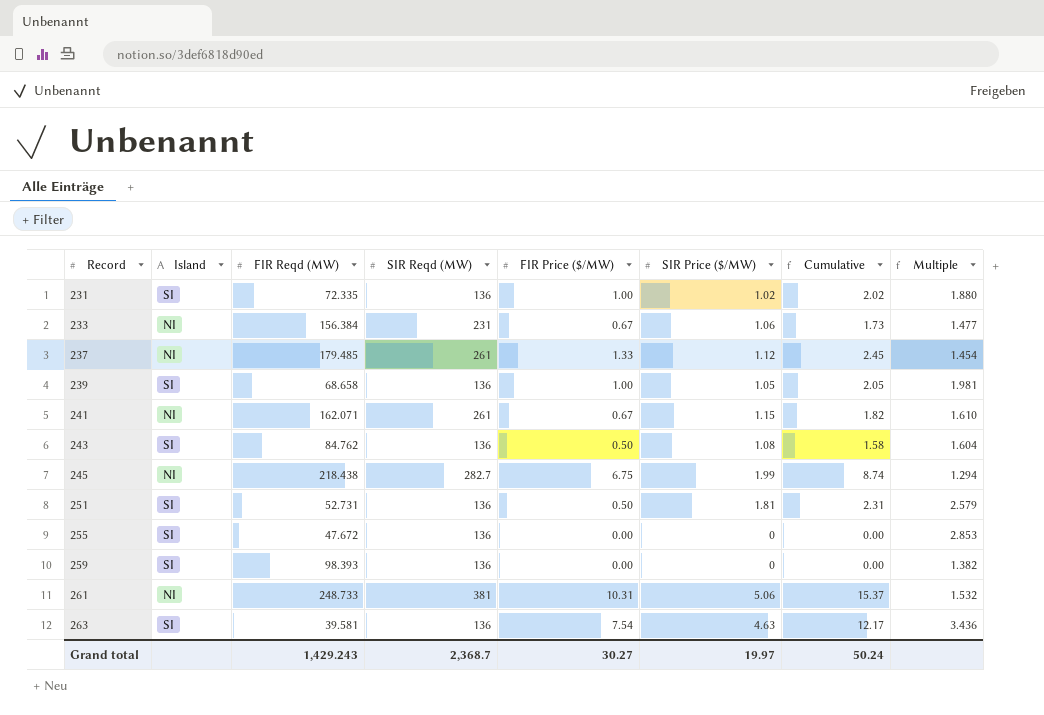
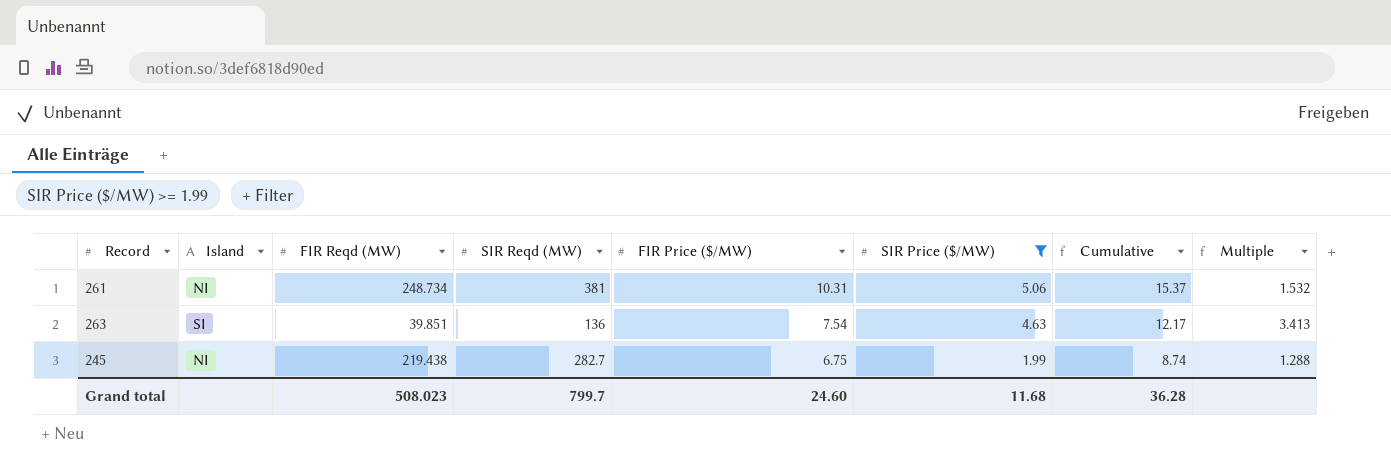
filter: none -> SIR Price ($/MW) >= 1.99
row order: Record ascending -> FIR Price ($/MW) descending
261 | FIR Reqd (MW): 248.733 -> 248.734
263 | FIR Reqd (MW): 39.581 -> 39.851
263 | Multiple: 3.436 -> 3.413
245 | FIR Reqd (MW): 218.438 -> 219.438
245 | Multiple: 1.294 -> 1.288
Grand total | FIR Reqd (MW): 1,429.243 -> 508.023
Grand total | SIR Reqd (MW): 2,368.7 -> 799.7
Grand total | FIR Price ($/MW): 30.27 -> 24.60
Grand total | SIR Price ($/MW): 19.97 -> 11.68
Grand total | Cumulative: 50.24 -> 36.28

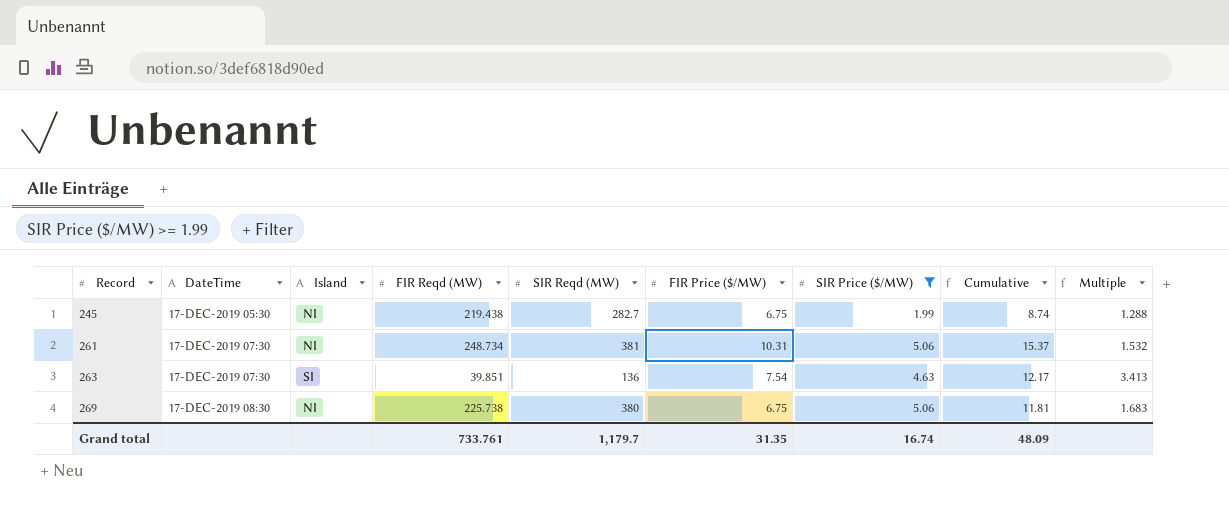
row order: FIR Price ($/MW) descending -> Record ascending
column DateTime | position: none -> 2
row 269: none -> 17-DEC-2019 08:30 | NI | 225.738 | 380 | 6.75 | 5.06 | 11.81 | 1.683
Grand total | FIR Reqd (MW): 508.023 -> 733.761
Grand total | SIR Reqd (MW): 799.7 -> 1,179.7
Grand total | FIR Price ($/MW): 24.60 -> 31.35
Grand total | SIR Price ($/MW): 11.68 -> 16.74
Grand total | Cumulative: 36.28 -> 48.09

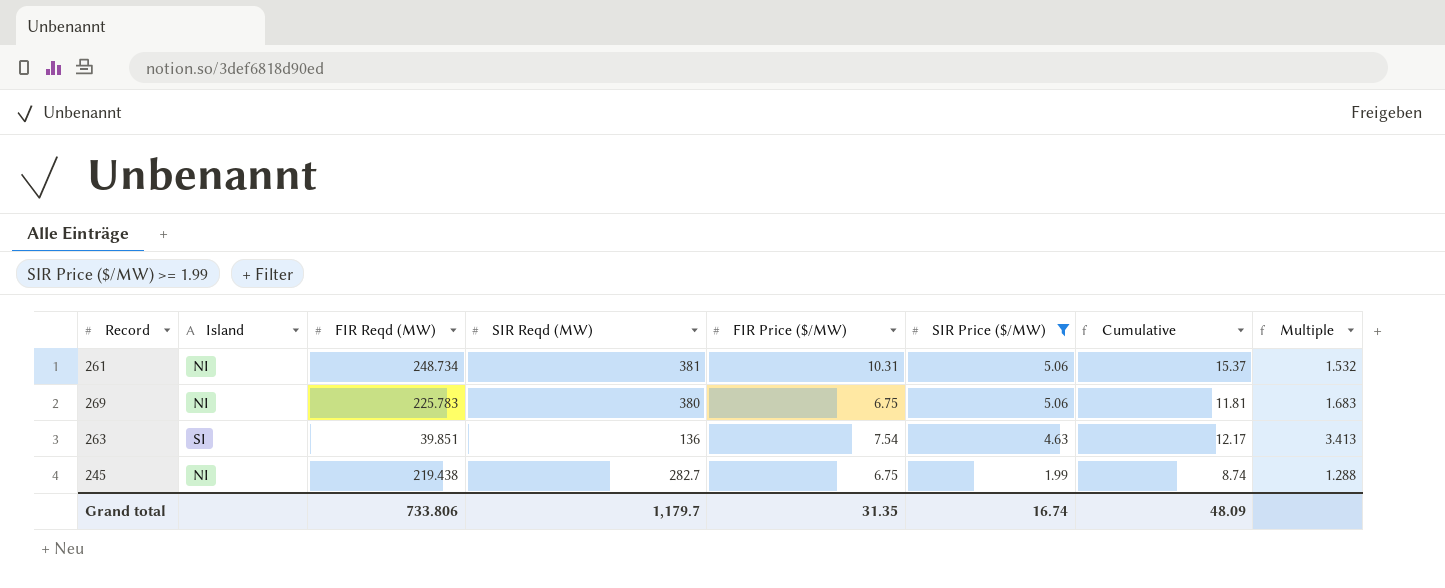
row order: Record ascending -> SIR Price ($/MW) descending
column DateTime | position: 2 -> none
269 | FIR Reqd (MW): 225.738 -> 225.783
Grand total | FIR Reqd (MW): 733.761 -> 733.806

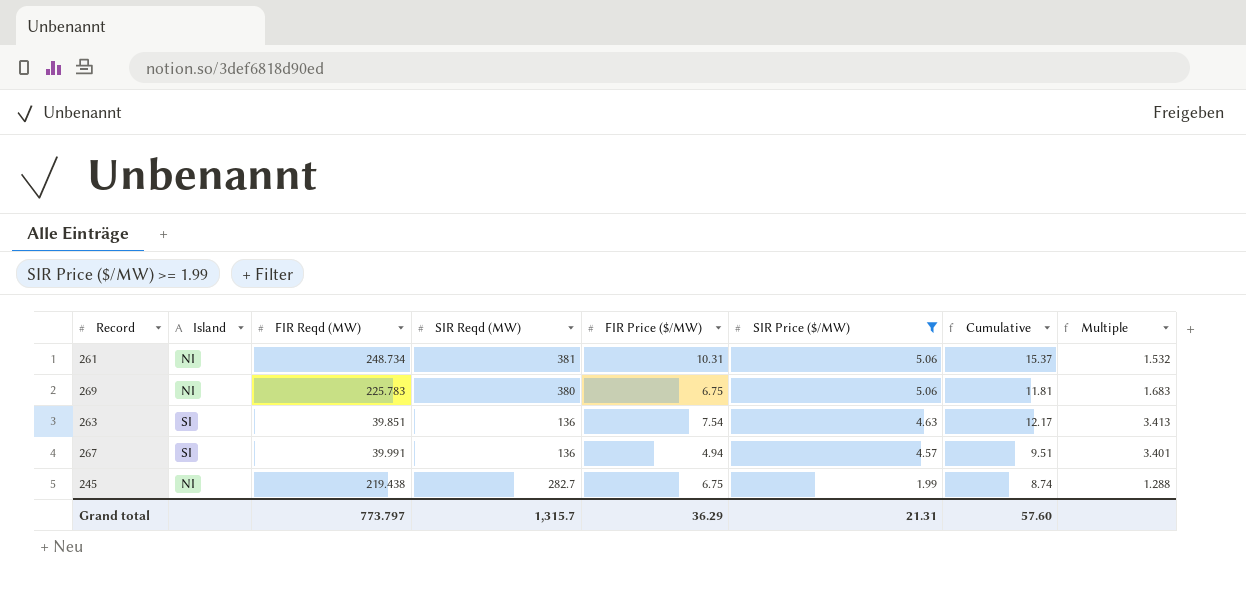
row 267: none -> SI | 39.991 | 136 | 4.94 | 4.57 | 9.51 | 3.401
Grand total | FIR Reqd (MW): 733.806 -> 773.797
Grand total | SIR Reqd (MW): 1,179.7 -> 1,315.7
Grand total | FIR Price ($/MW): 31.35 -> 36.29
Grand total | SIR Price ($/MW): 16.74 -> 21.31
Grand total | Cumulative: 48.09 -> 57.60

